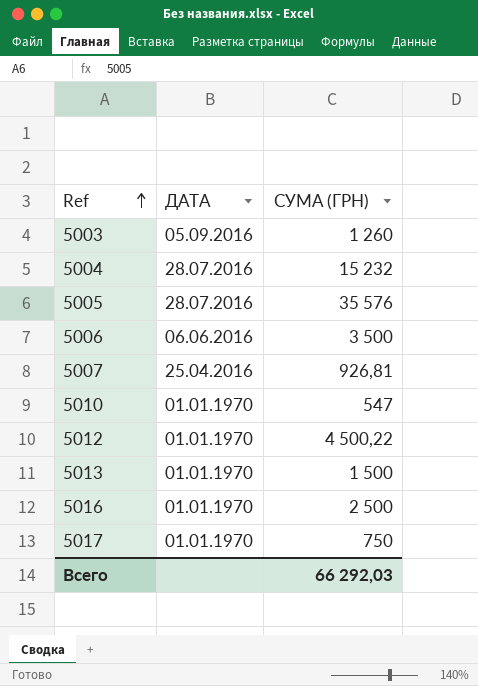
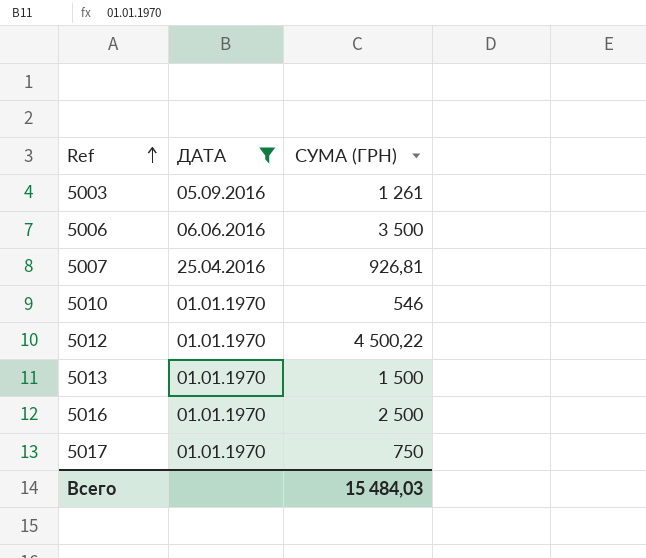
filter: none -> ДАТА != 28.07.2016
5003 | СУМА (ГРН): 1 260 -> 1 261
5010 | СУМА (ГРН): 547 -> 546
Всего | СУМА (ГРН): 66 292,03 -> 15 484,03

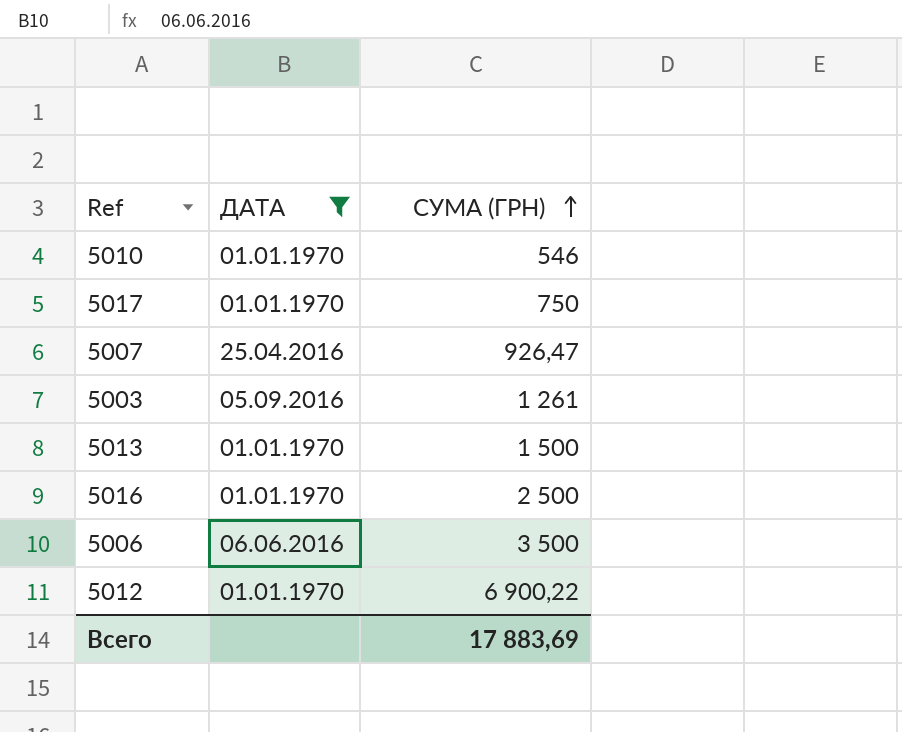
row order: Ref ascending -> СУМА (ГРН) ascending
5007 | СУМА (ГРН): 926,81 -> 926,47
5012 | СУМА (ГРН): 4 500,22 -> 6 900,22
Всего | СУМА (ГРН): 15 484,03 -> 17 883,69

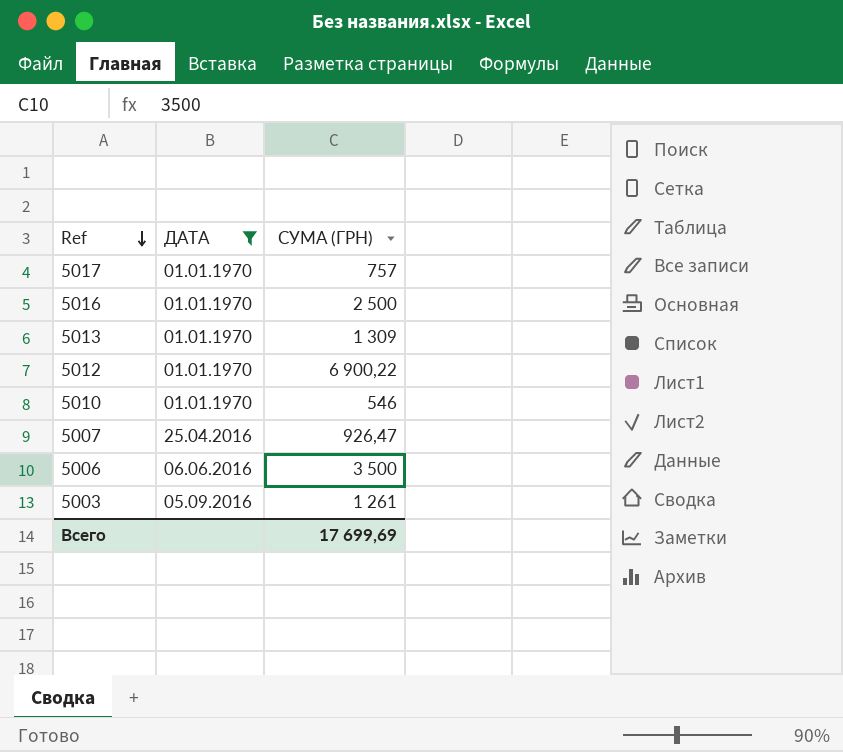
row order: СУМА (ГРН) ascending -> Ref descending
5017 | СУМА (ГРН): 750 -> 757
5013 | СУМА (ГРН): 1 500 -> 1 309
Всего | СУМА (ГРН): 17 883,69 -> 17 699,69

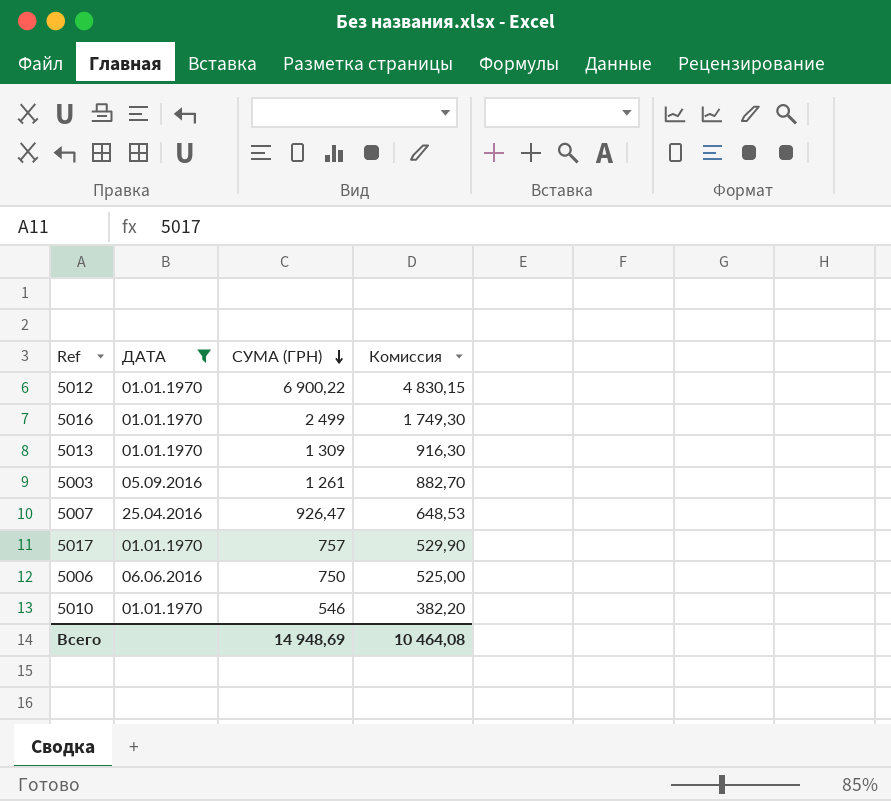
row order: Ref descending -> СУМА (ГРН) descending
column Комиссия | formula: none -> [СУМА (ГРН)] * 0,7
5016 | СУМА (ГРН): 2 500 -> 2 499
5006 | СУМА (ГРН): 3 500 -> 750
Всего | СУМА (ГРН): 17 699,69 -> 14 948,69

